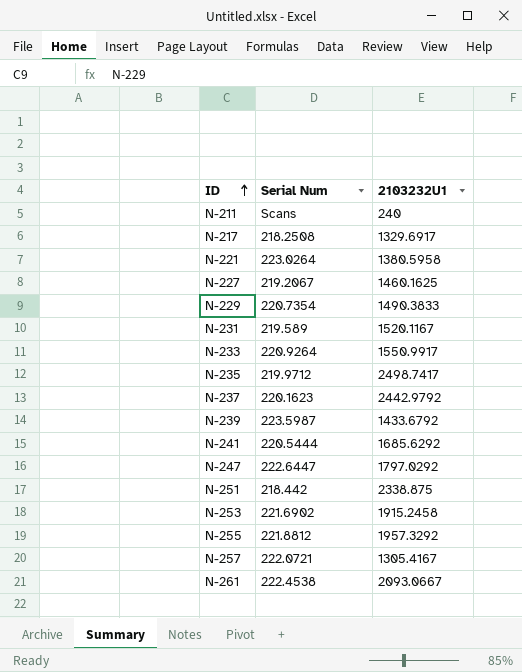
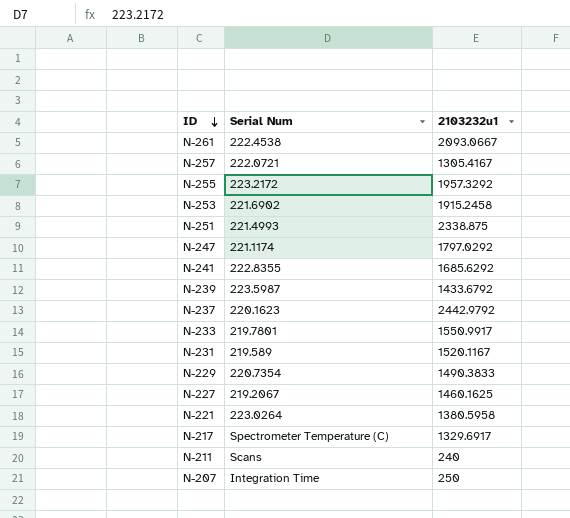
row order: ID ascending -> ID descending
column name: 2103232U1 -> 2103232u1
row N-235: 219.9712 | 2498.7417 -> none
N-255 | Serial Num: 221.8812 -> 223.2172
N-251 | Serial Num: 218.442 -> 221.4993
N-247 | Serial Num: 222.6447 -> 221.1174
N-241 | Serial Num: 220.5444 -> 222.8355
N-233 | Serial Num: 220.9264 -> 219.7801
N-217 | Serial Num: 218.2508 -> Spectrometer Temperature (C)
row N-207: none -> Integration Time | 250

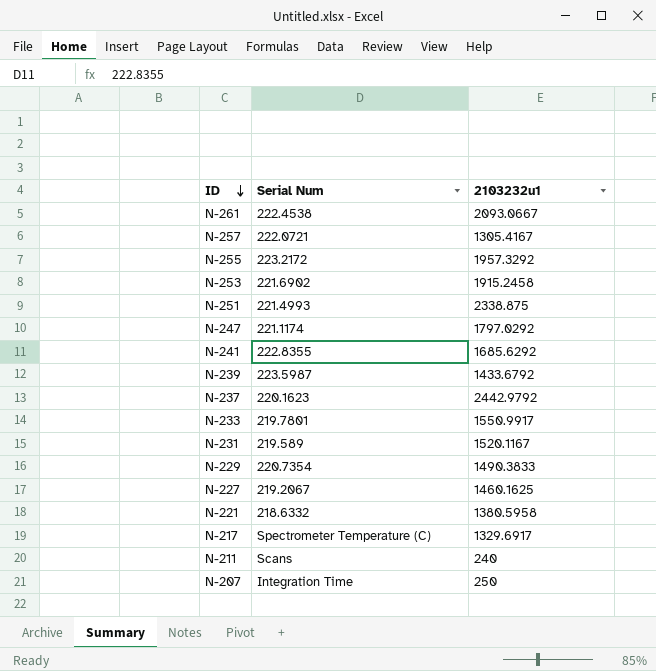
N-221 | Serial Num: 223.0264 -> 218.6332

